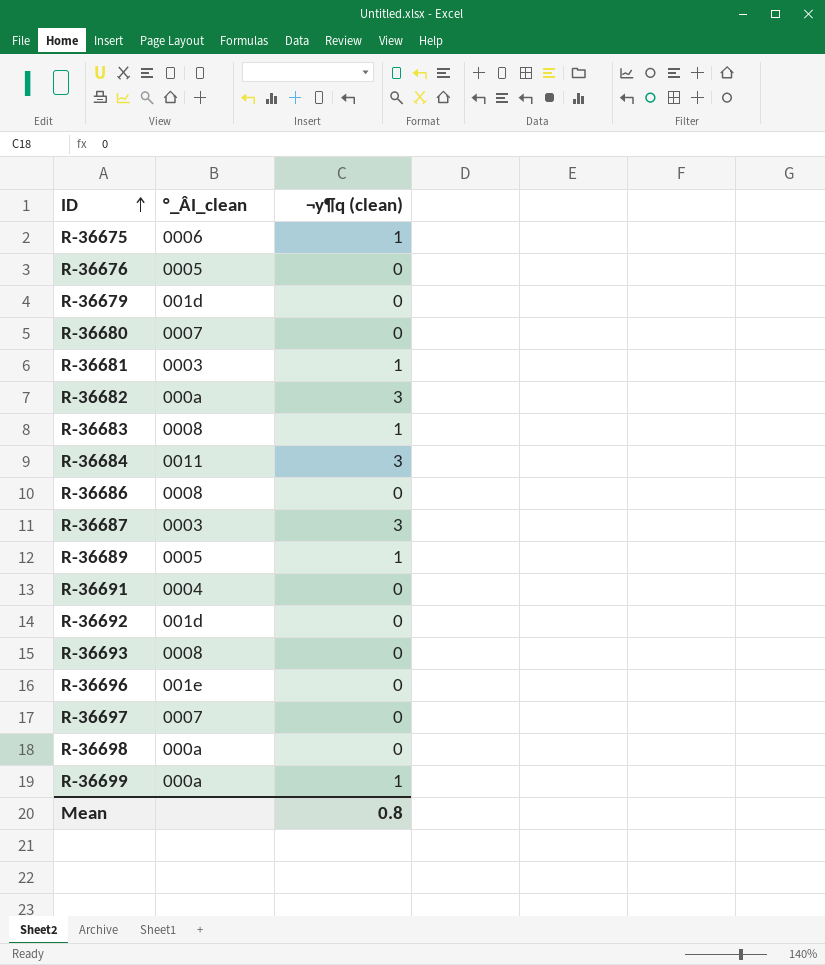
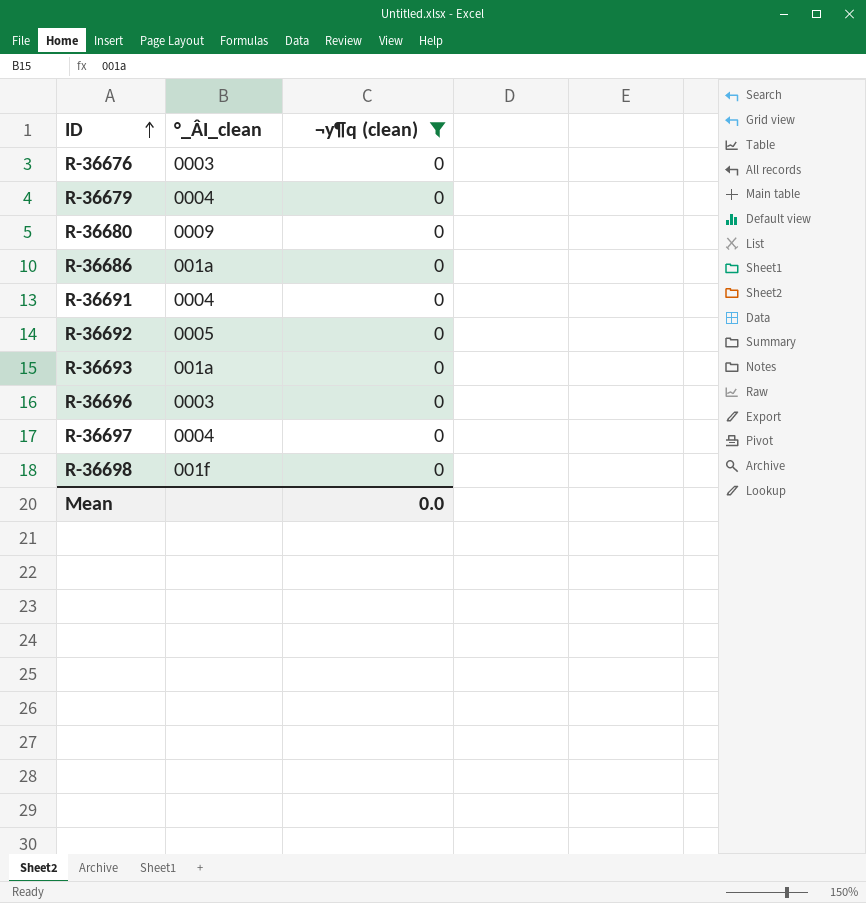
filter: none -> ¬y¶q (clean) = 0
R-36676 | °_ÂI_clean: 0005 -> 0003
R-36679 | °_ÂI_clean: 001d -> 0004
R-36680 | °_ÂI_clean: 0007 -> 0009
R-36686 | °_ÂI_clean: 0008 -> 001a
R-36692 | °_ÂI_clean: 001d -> 0005
R-36693 | °_ÂI_clean: 0008 -> 001a
R-36696 | °_ÂI_clean: 001e -> 0003
R-36697 | °_ÂI_clean: 0007 -> 0004
R-36698 | °_ÂI_clean: 000a -> 001f
Mean | ¬y¶q (clean): 0.8 -> 0.0

